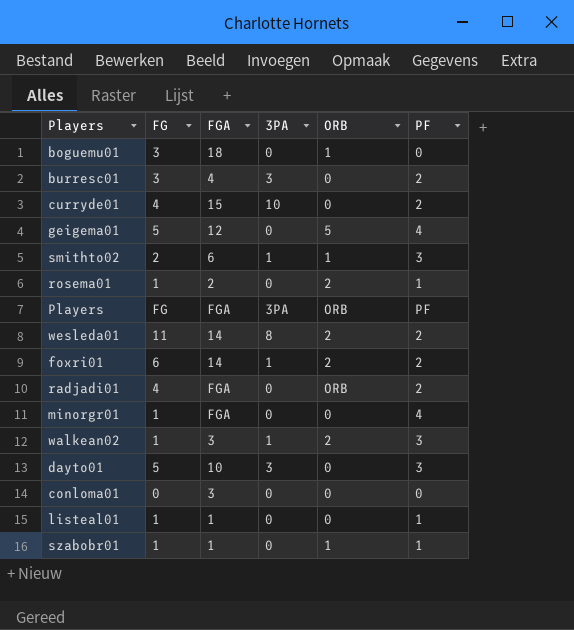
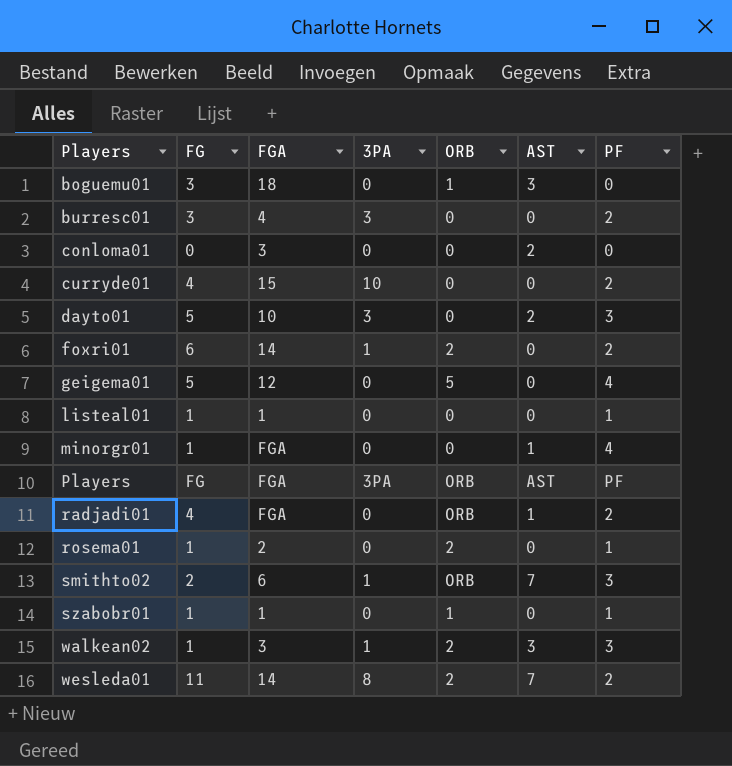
row order: none -> Players ascending
column AST | position: none -> 6
smithto02 | ORB: 1 -> ORB

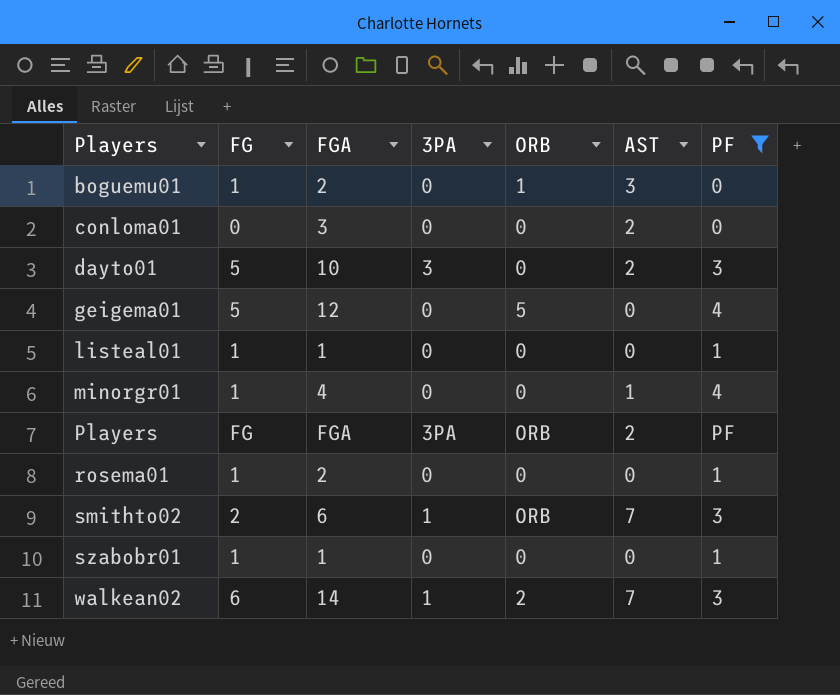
filter: none -> PF != 2
boguemu01 | FG: 3 -> 1
boguemu01 | FGA: 18 -> 2
minorgr01 | FGA: FGA -> 4
Players | AST: AST -> 2
rosema01 | ORB: 2 -> 0
szabobr01 | ORB: 1 -> 0
walkean02 | FG: 1 -> 6
walkean02 | FGA: 3 -> 14
walkean02 | AST: 3 -> 7

